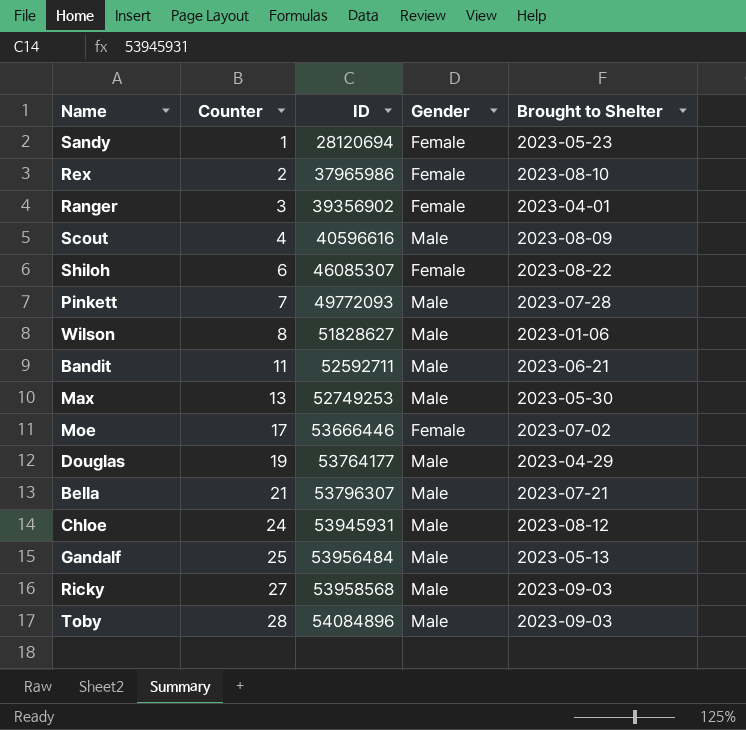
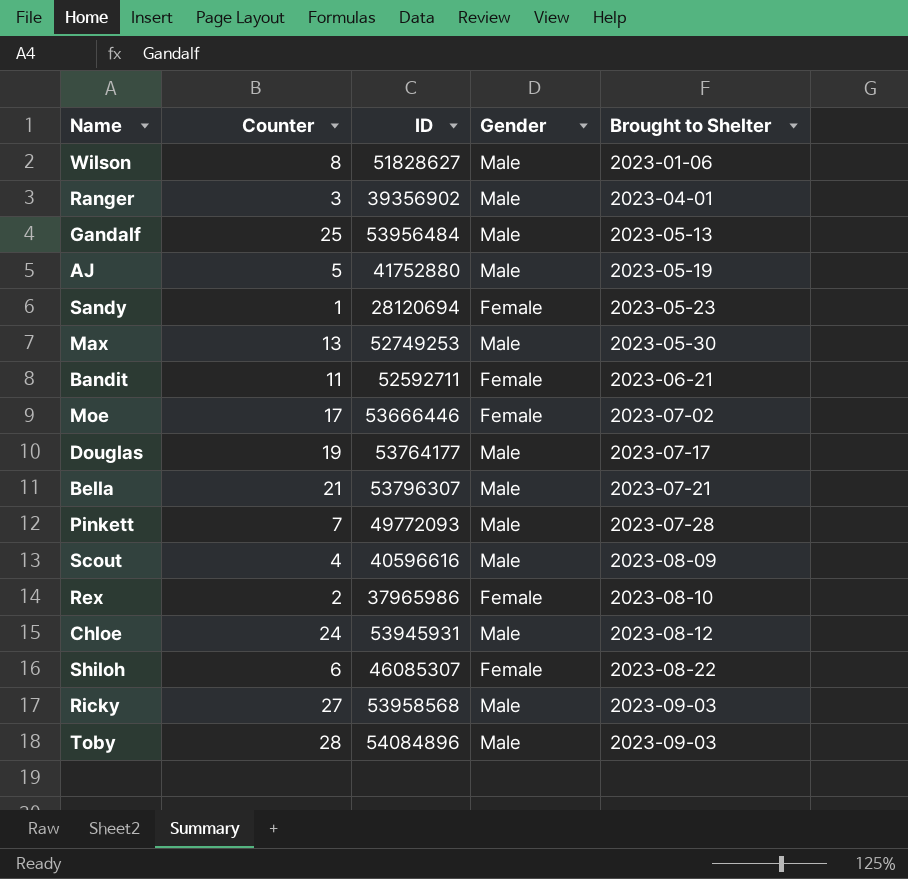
row order: Counter ascending -> Brought to Shelter ascending
Ranger | Gender: Female -> Male
row AJ: none -> 5 | 41752880 | Male | 2023-05-19
Bandit | Gender: Male -> Female
Douglas | Brought to Shelter: 2023-04-29 -> 2023-07-17

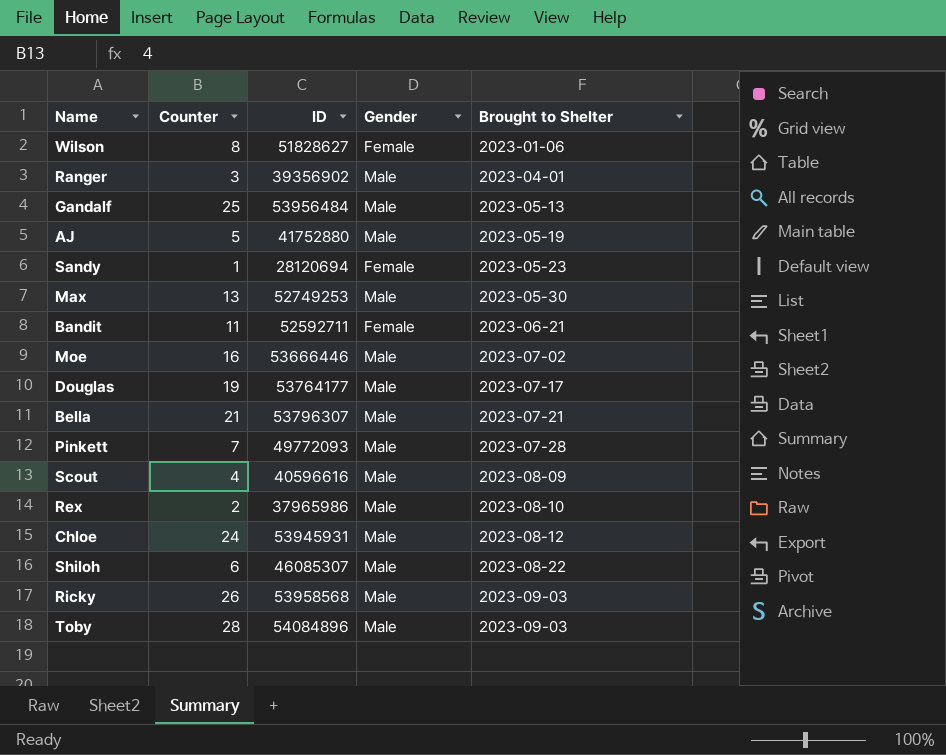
Wilson | Gender: Male -> Female
Moe | Counter: 17 -> 16
Moe | Gender: Female -> Male
Rex | Gender: Female -> Male
Shiloh | Gender: Female -> Male
Ricky | Counter: 27 -> 26

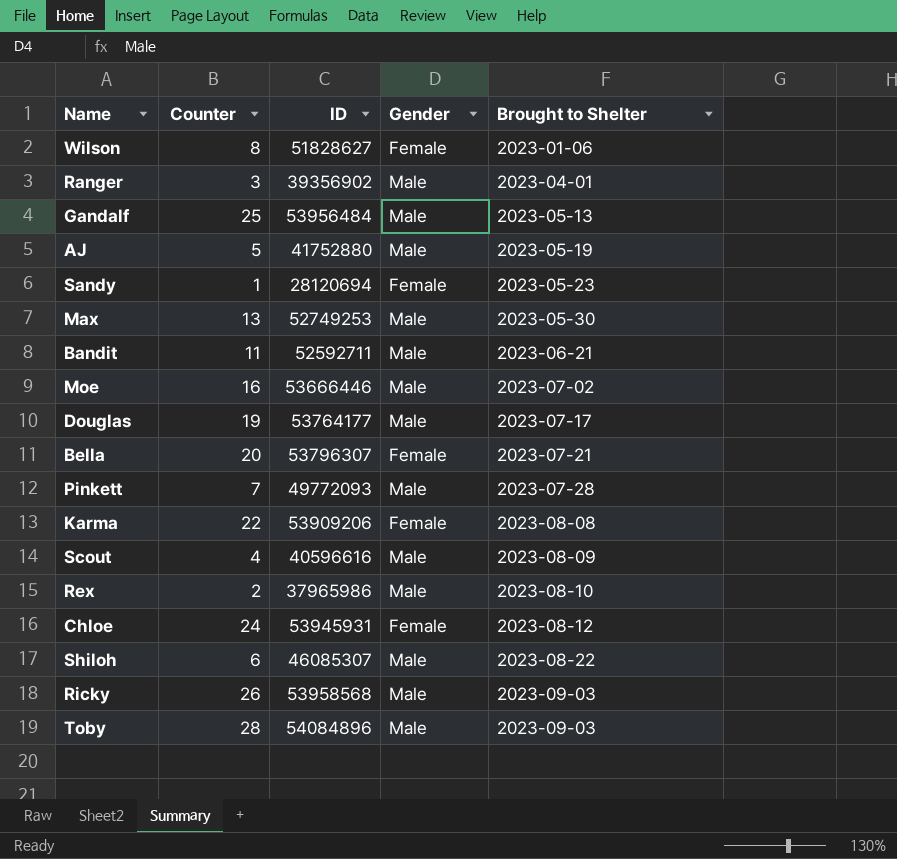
Bandit | Gender: Female -> Male
Bella | Counter: 21 -> 20
Bella | Gender: Male -> Female
row Karma: none -> 22 | 53909206 | Female | 2023-08-08
Chloe | Gender: Male -> Female

